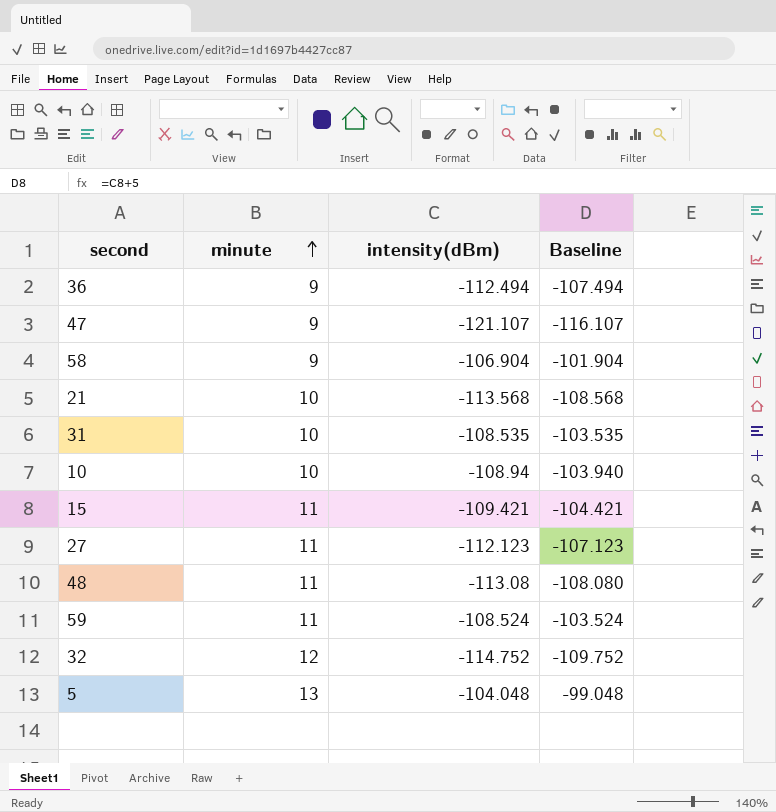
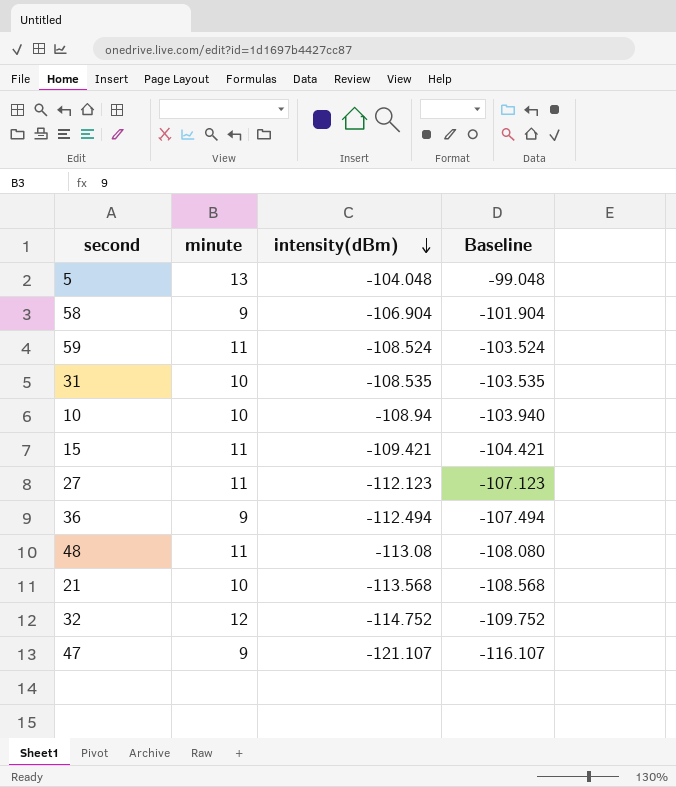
row order: minute ascending -> intensity(dBm) descending

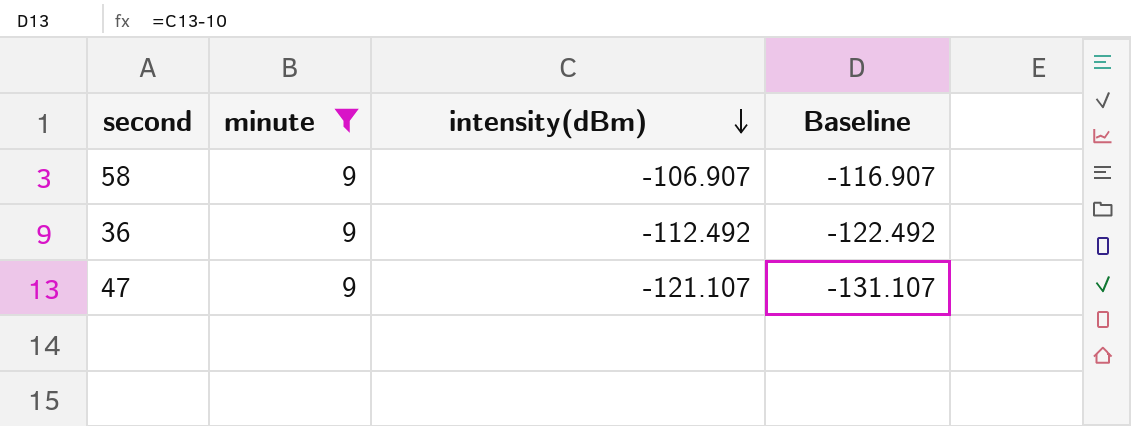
filter: none -> minute = 9
column Baseline | formula: [intensity(dBm)] + 5 -> [intensity(dBm)] - 10
58 | intensity(dBm): -106.904 -> -106.907
36 | intensity(dBm): -112.494 -> -112.492

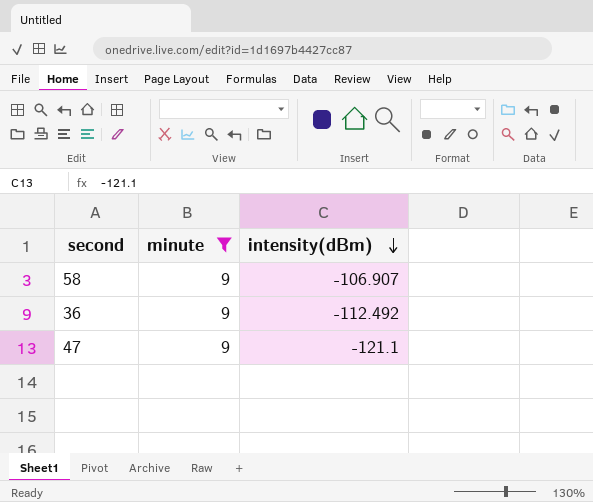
column Baseline | formula: [intensity(dBm)] - 10 -> none
47 | intensity(dBm): -121.107 -> -121.1

